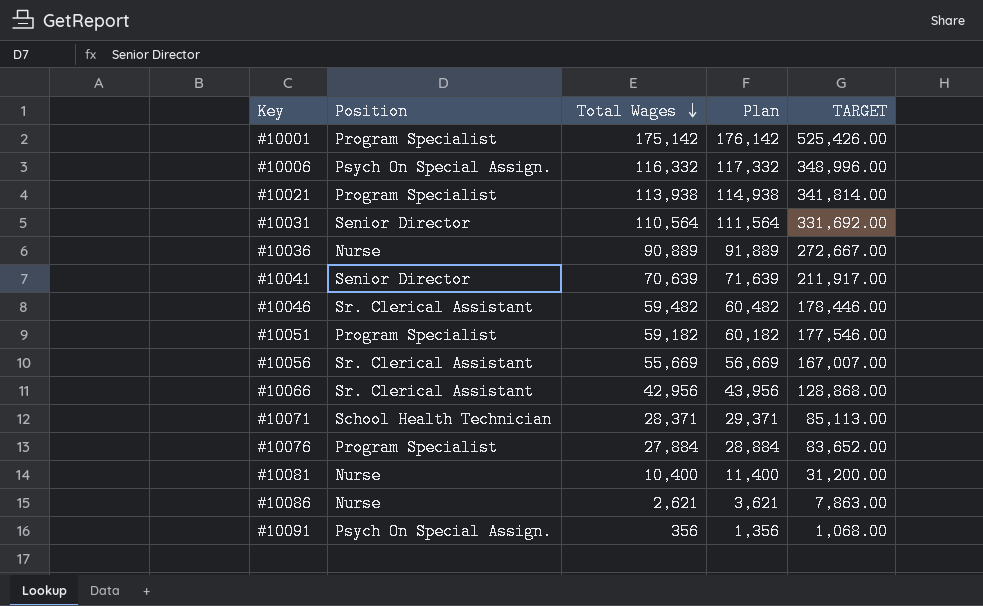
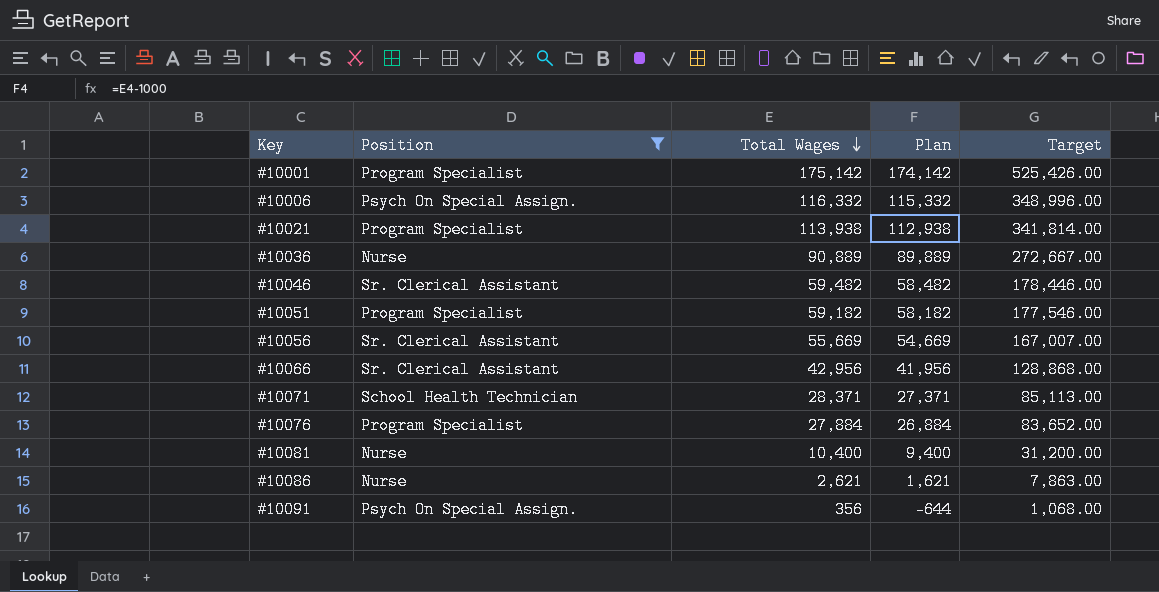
filter: none -> Position != Senior Director
column Plan | formula: [Total Wages] + 1000 -> [Total Wages] - 1000
column name: TARGET -> Target

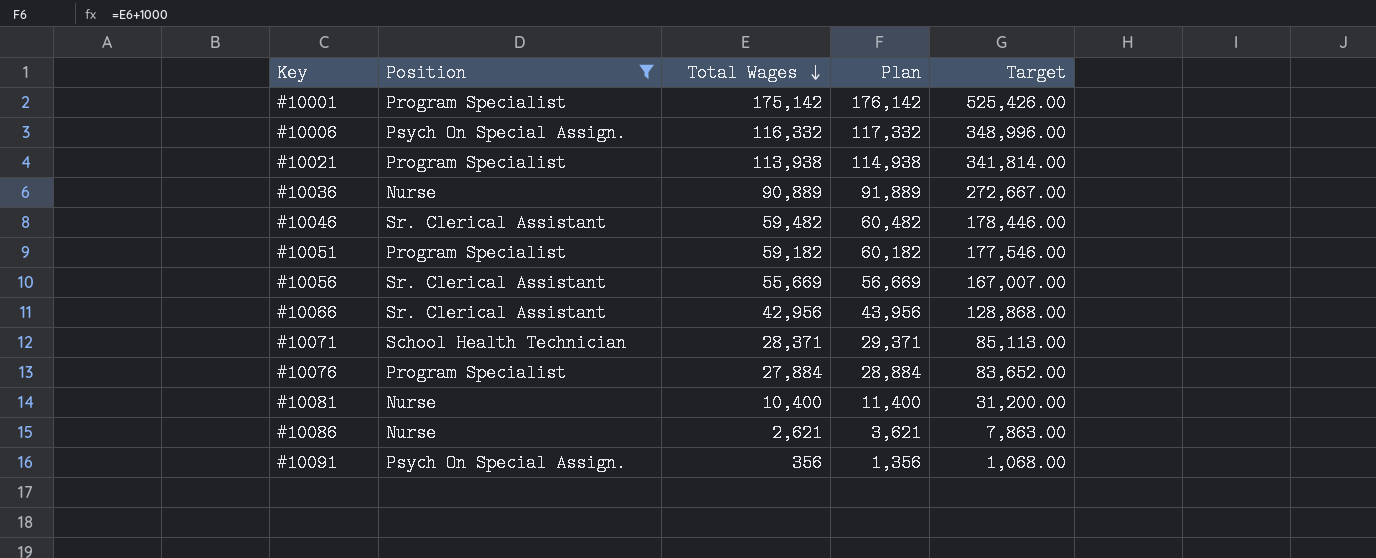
column Plan | formula: [Total Wages] - 1000 -> [Total Wages] + 1000

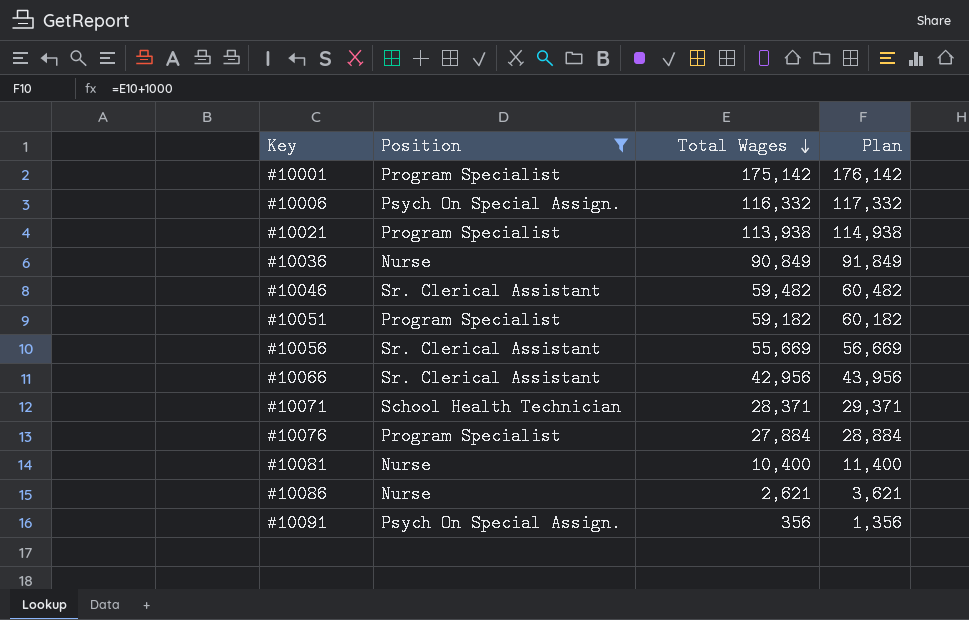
column Target | formula: [Total Wages] * 3 -> none
#10036 | Total Wages: 90,889 -> 90,849
#10036 | Plan: 91,889 -> 91,849

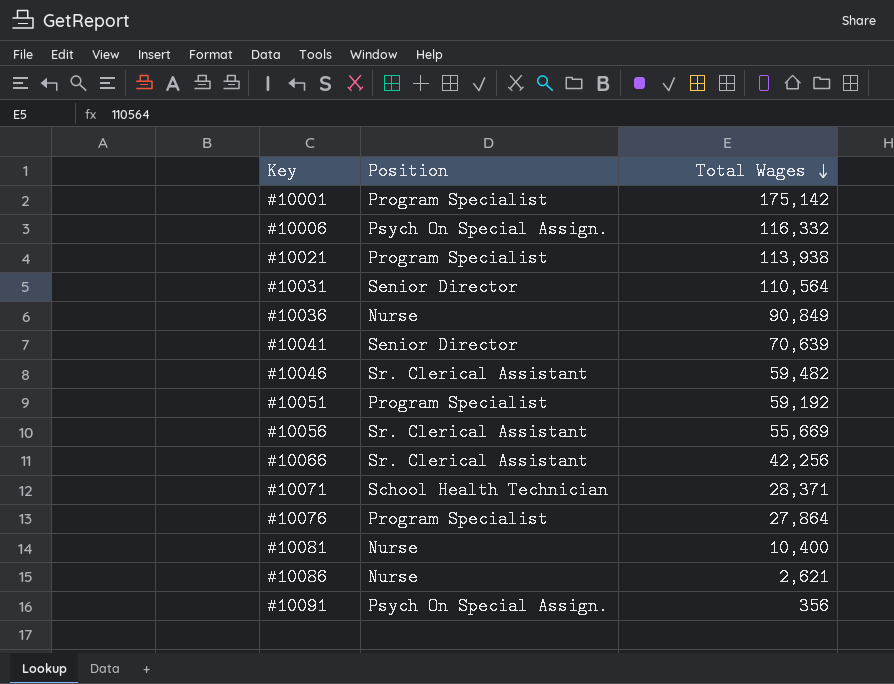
filter: Position != Senior Director -> none
column Plan | formula: [Total Wages] + 1000 -> none
#10051 | Total Wages: 59,182 -> 59,192
#10066 | Total Wages: 42,956 -> 42,256
#10076 | Total Wages: 27,884 -> 27,864

